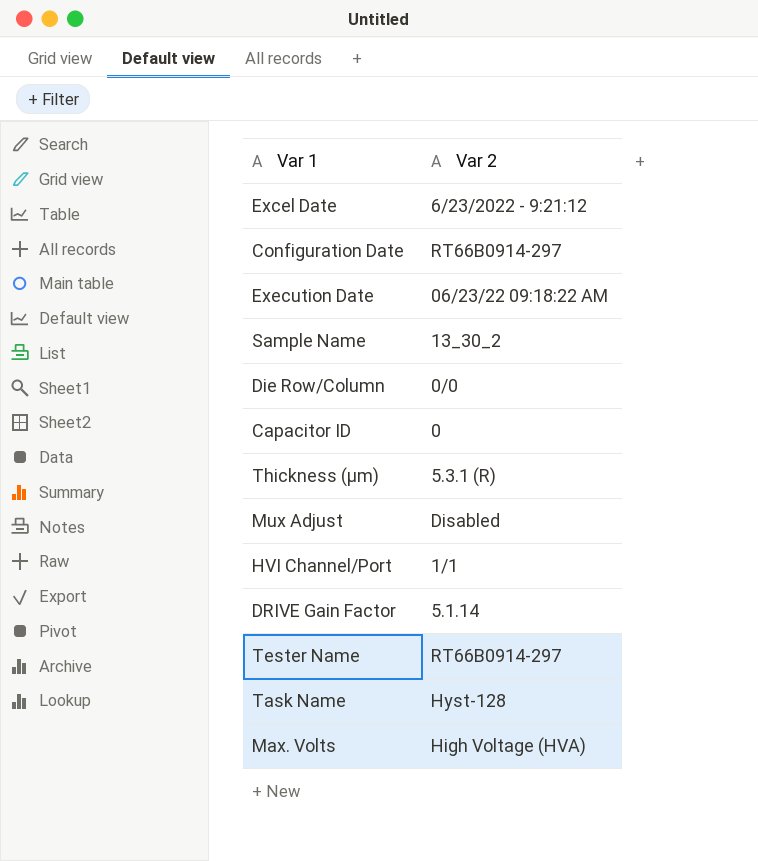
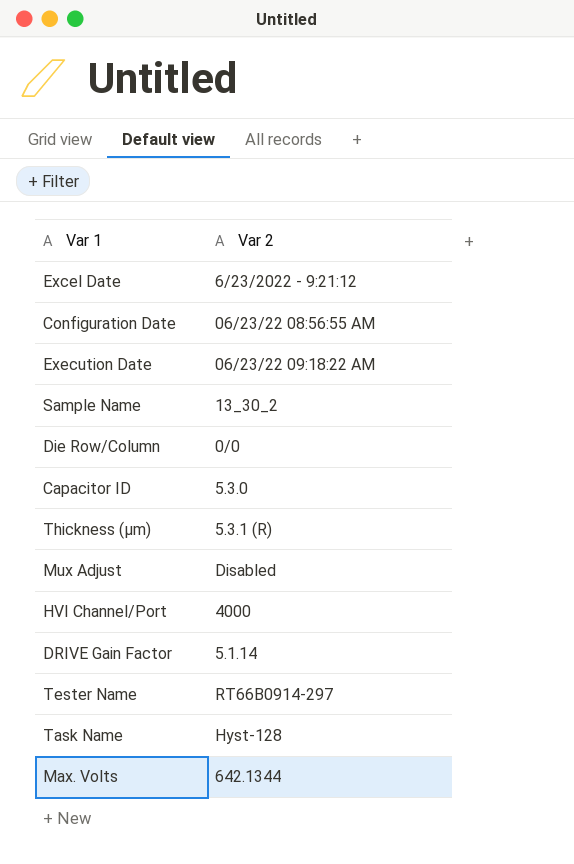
Configuration Date | Var 2: RT66B0914-297 -> 06/23/22 08:56:55 AM
Capacitor ID | Var 2: 0 -> 5.3.0
HVI Channel/Port | Var 2: 1/1 -> 4000
Max. Volts | Var 2: High Voltage (HVA) -> 642.1344

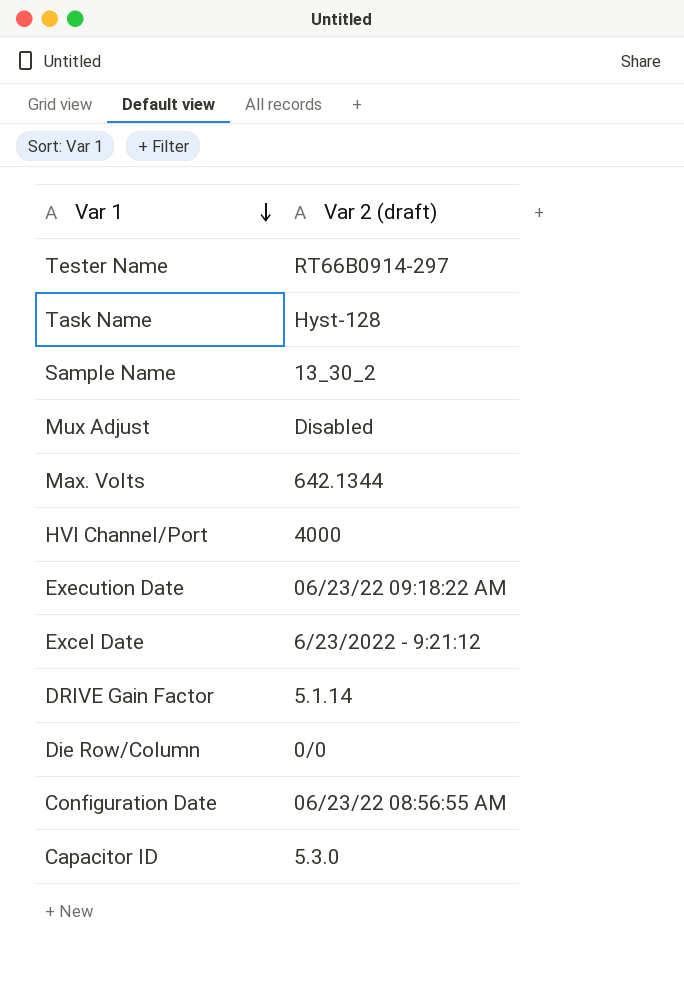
row order: none -> Var 1 descending
column name: Var 2 -> Var 2 (draft)
row Thickness (µm): 5.3.1 (R) -> none

